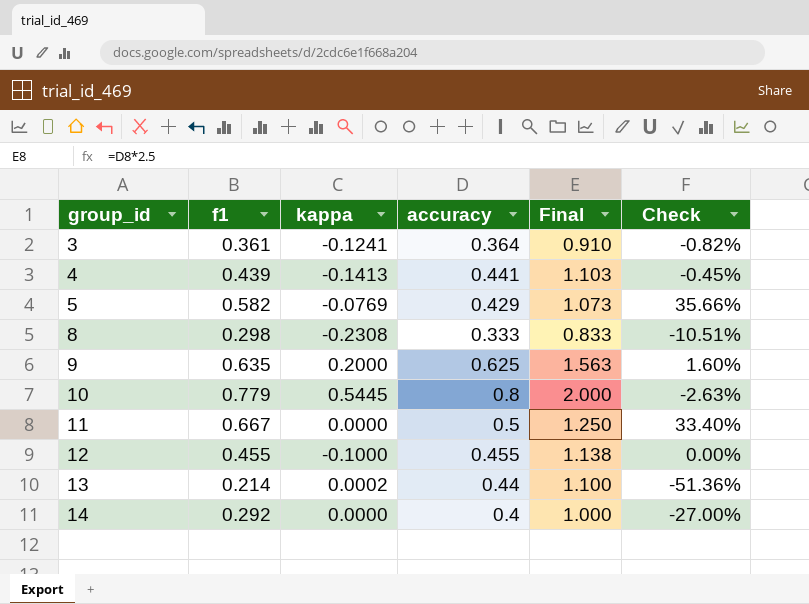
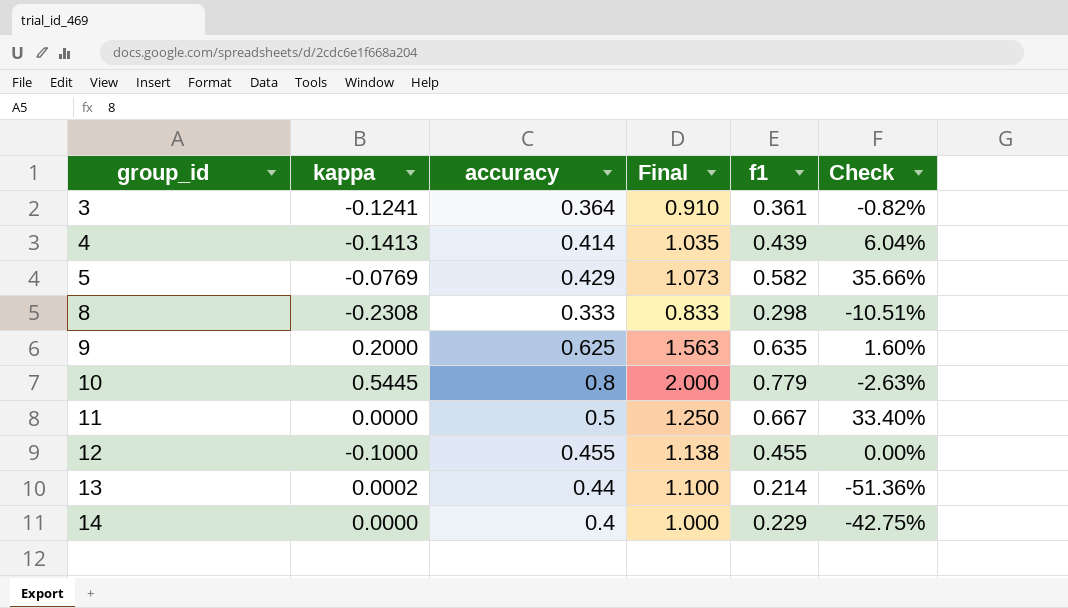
column f1 | position: 2 -> 5
4 | accuracy: 0.441 -> 0.414
4 | Final: 1.103 -> 1.035
4 | Check: -0.45% -> 6.04%
14 | f1: 0.292 -> 0.229
14 | Check: -27.00% -> -42.75%

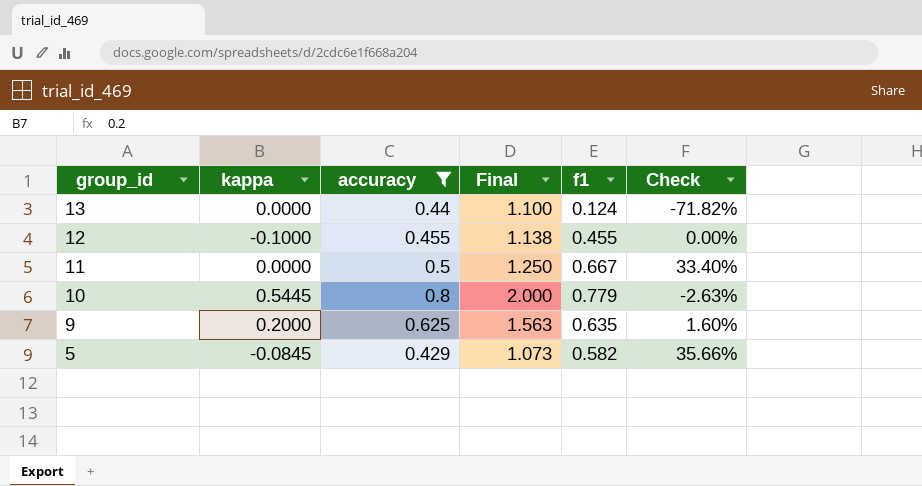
filter: none -> accuracy >= 0.429
row order: group_id ascending -> group_id descending
13 | kappa: 0.0002 -> 0.0000
13 | f1: 0.214 -> 0.124
13 | Check: -51.36% -> -71.82%
5 | kappa: -0.0769 -> -0.0845

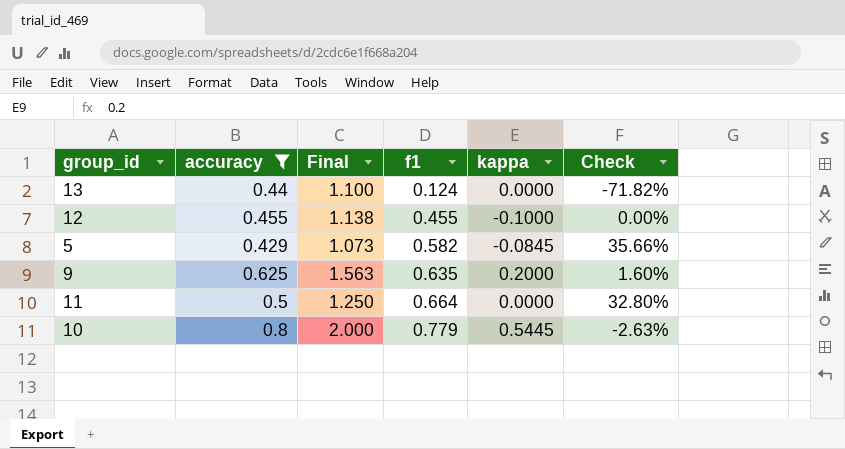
row order: group_id descending -> f1 ascending
column kappa | position: 2 -> 5
11 | f1: 0.667 -> 0.664
11 | Check: 33.40% -> 32.80%

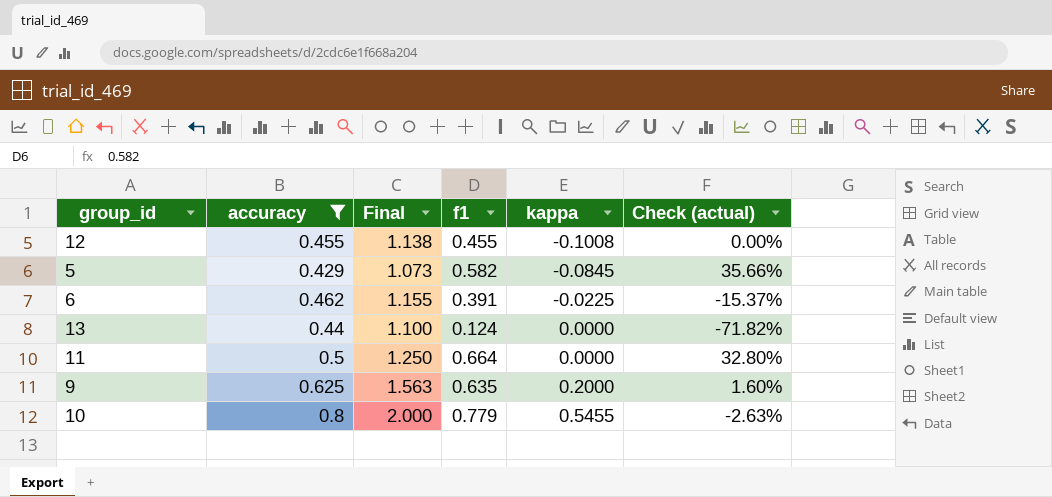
row order: f1 ascending -> kappa ascending
column name: Check -> Check (actual)
12 | kappa: -0.1000 -> -0.1008
row 6: none -> 0.462 | 1.155 | 0.391 | -0.0225 | -15.37%
10 | kappa: 0.5445 -> 0.5455

